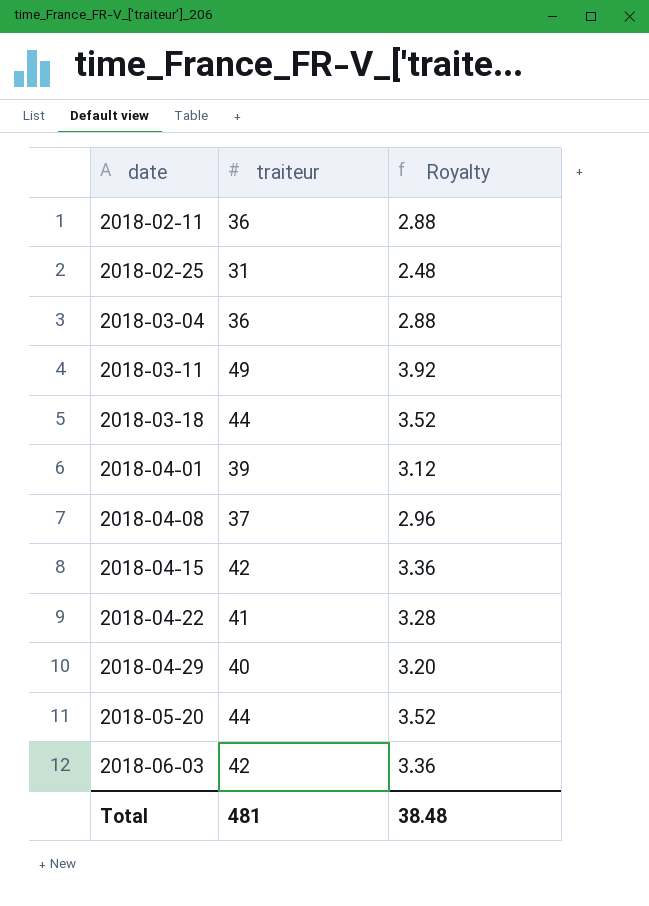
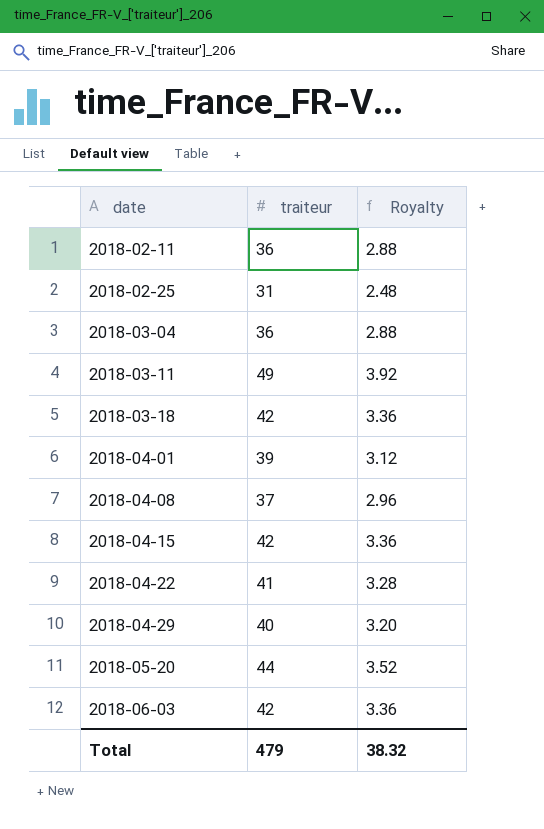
2018-03-18 | traiteur: 44 -> 42
2018-03-18 | Royalty: 3.52 -> 3.36
Total | traiteur: 481 -> 479
Total | Royalty: 38.48 -> 38.32

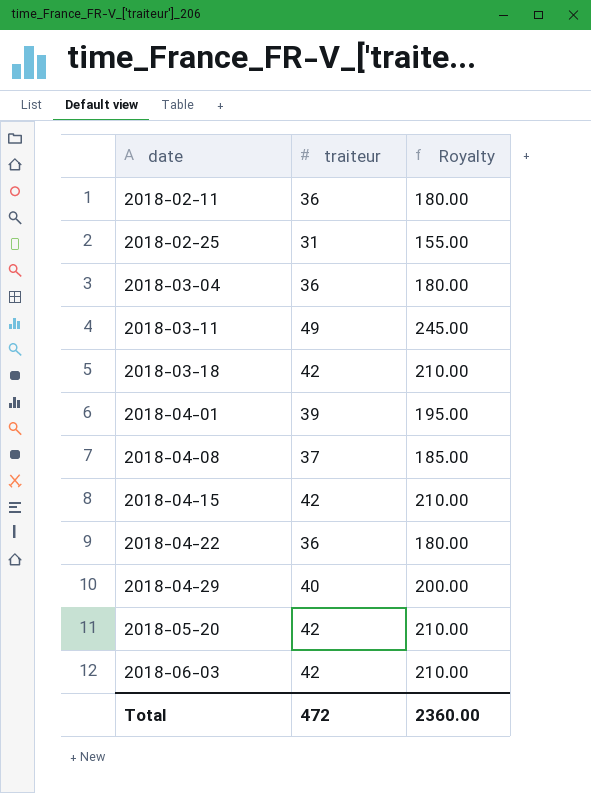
column Royalty | formula: [traiteur] * 0.08 -> [traiteur] * 5
2018-04-22 | traiteur: 41 -> 36
2018-05-20 | traiteur: 44 -> 42
Total | traiteur: 479 -> 472
Total | Royalty: 38.32 -> 2360.00

